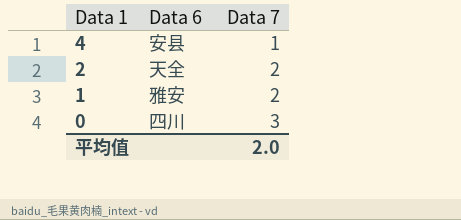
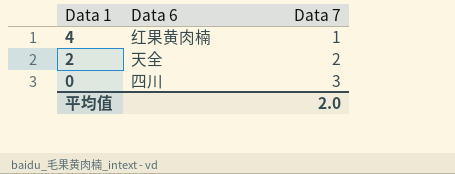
row 1: 雅安 | 2 -> none
4 | Data 6: 安县 -> 红果黄肉楠

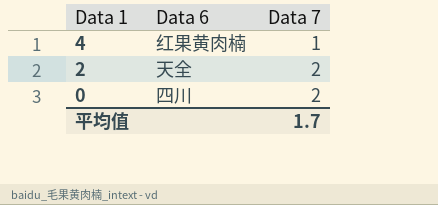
0 | Data 7: 3 -> 2
平均值 | Data 7: 2.0 -> 1.7

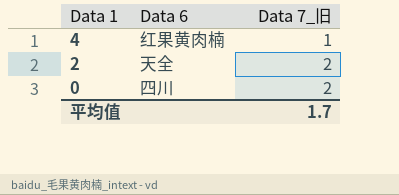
column name: Data 7 -> Data 7_旧

